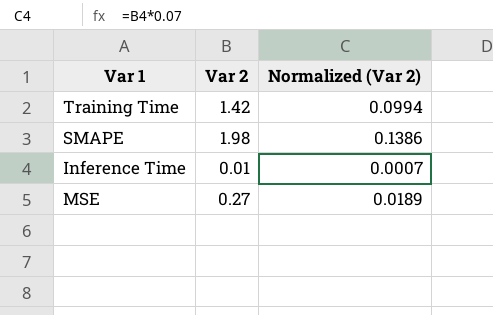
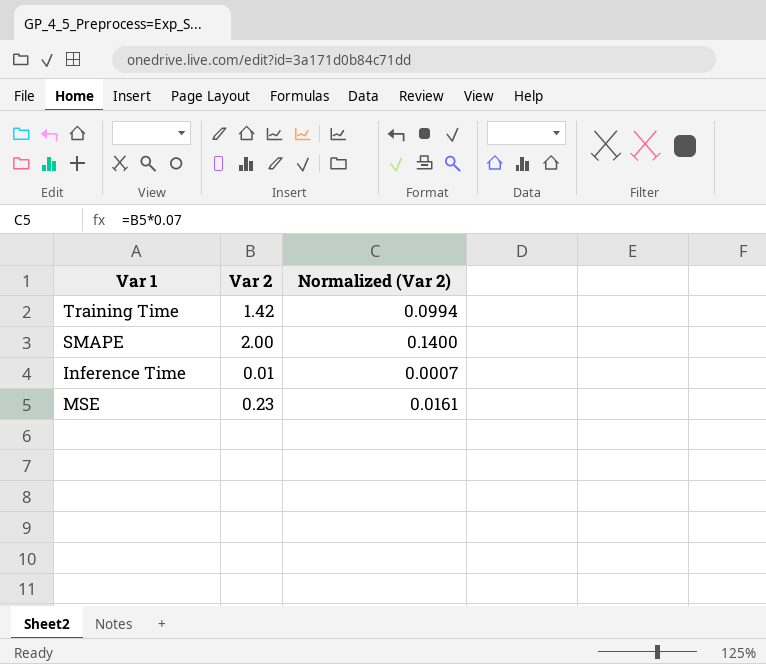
SMAPE | Var 2: 1.98 -> 2.00
SMAPE | Normalized (Var 2): 0.1386 -> 0.1400
MSE | Var 2: 0.27 -> 0.23
MSE | Normalized (Var 2): 0.0189 -> 0.0161

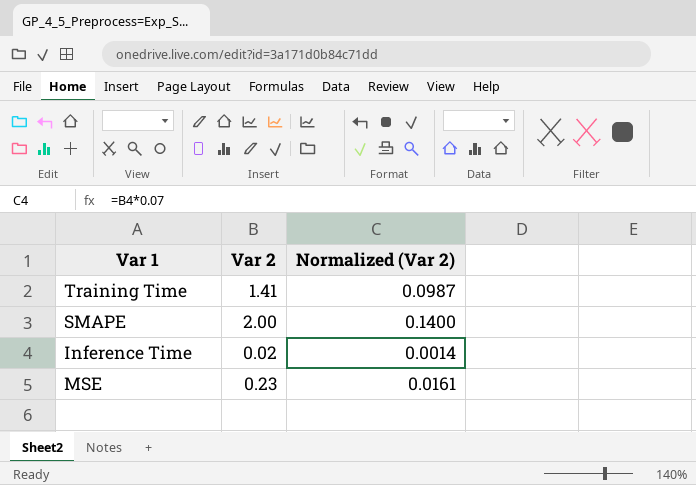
Training Time | Var 2: 1.42 -> 1.41
Training Time | Normalized (Var 2): 0.0994 -> 0.0987
Inference Time | Var 2: 0.01 -> 0.02
Inference Time | Normalized (Var 2): 0.0007 -> 0.0014

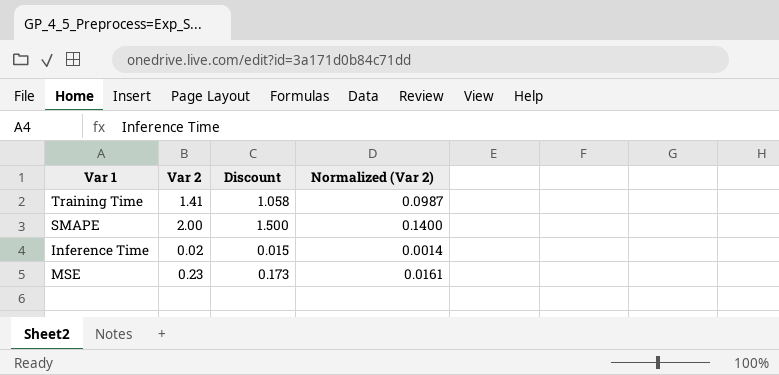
column Discount | formula: none -> [Var 2] * 0.75

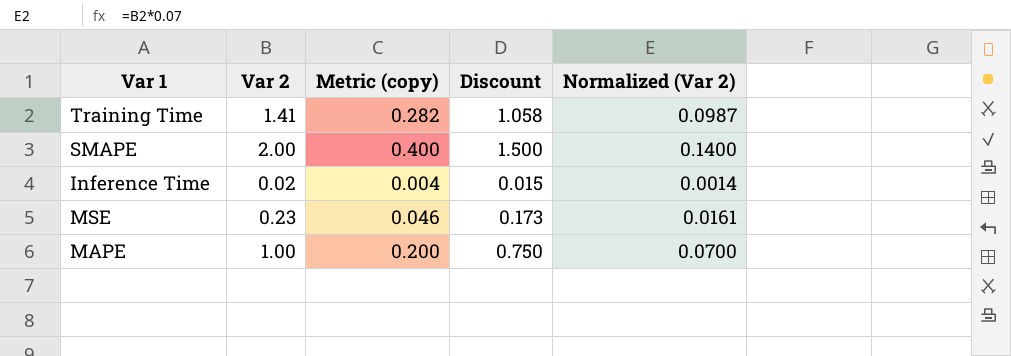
column Metric (copy) | formula: none -> [Var 2] * 0.2
row MAPE: none -> 1.00 | 0.200 | 0.750 | 0.0700

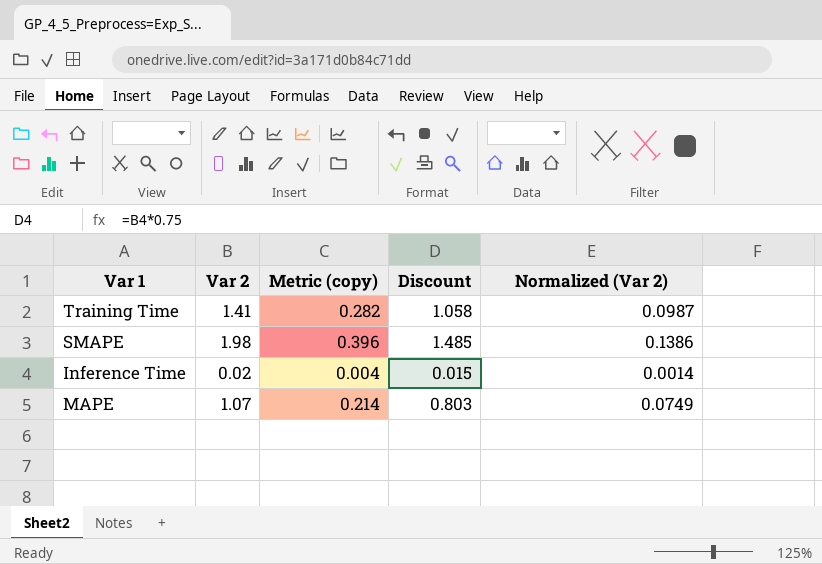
row MSE: 0.23 | 0.046 | 0.173 | 0.0161 -> none
SMAPE | Var 2: 2.00 -> 1.98
SMAPE | Metric (copy): 0.400 -> 0.396
SMAPE | Discount: 1.500 -> 1.485
SMAPE | Normalized (Var 2): 0.1400 -> 0.1386
MAPE | Var 2: 1.00 -> 1.07
MAPE | Metric (copy): 0.200 -> 0.214
MAPE | Discount: 0.750 -> 0.803
MAPE | Normalized (Var 2): 0.0700 -> 0.0749

